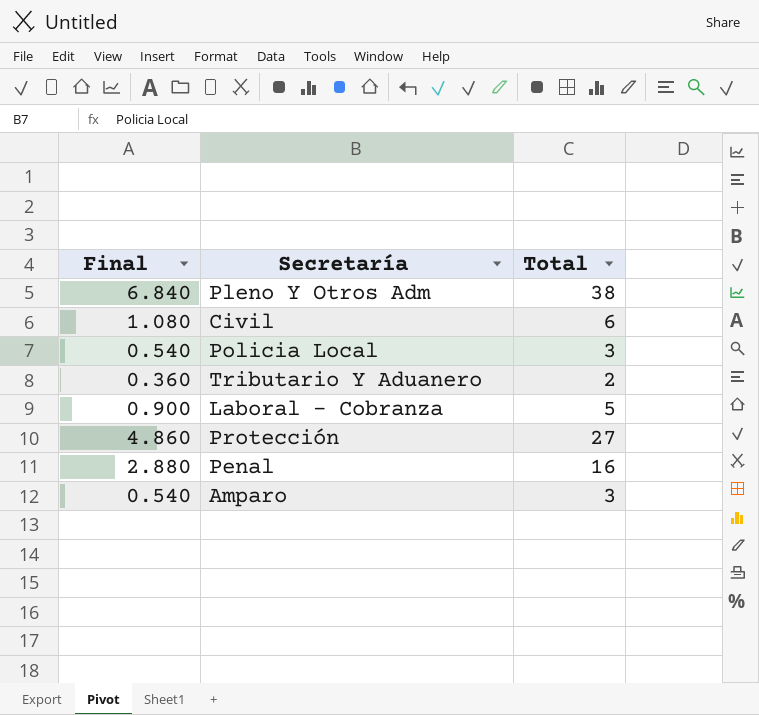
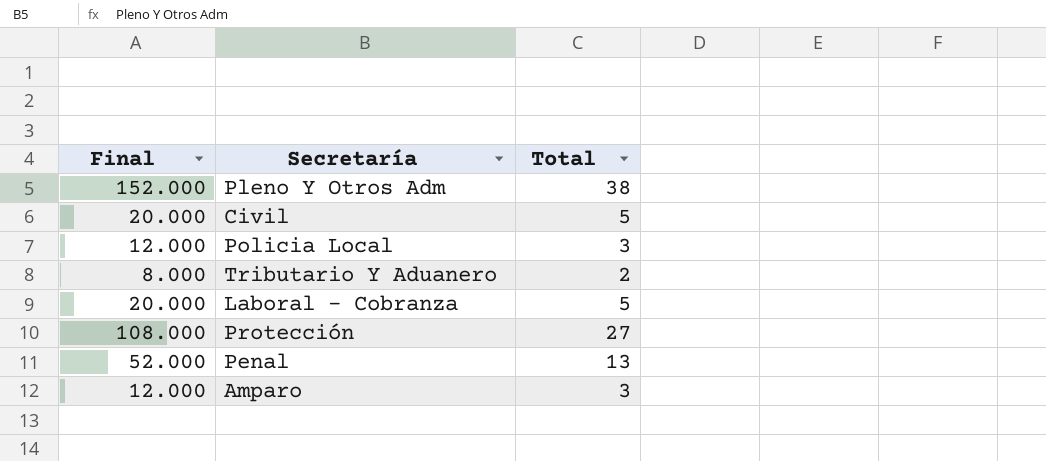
column Final | formula: [Total] * 0.18 -> [Total] * 4
Civil | Total: 6 -> 5
Penal | Total: 16 -> 13

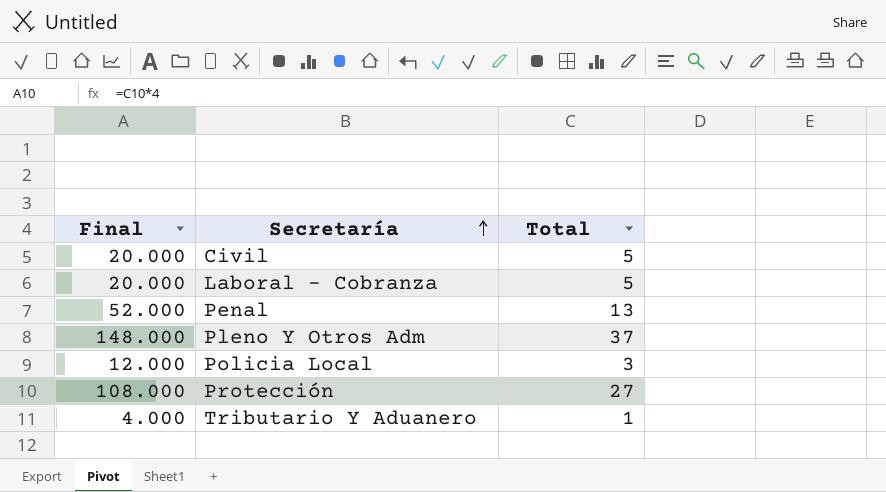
row order: none -> Secretaría ascending
row Amparo: 12.000 | 3 -> none
Pleno Y Otros Adm | Final: 152.000 -> 148.000
Pleno Y Otros Adm | Total: 38 -> 37
Tributario Y Aduanero | Final: 8.000 -> 4.000
Tributario Y Aduanero | Total: 2 -> 1

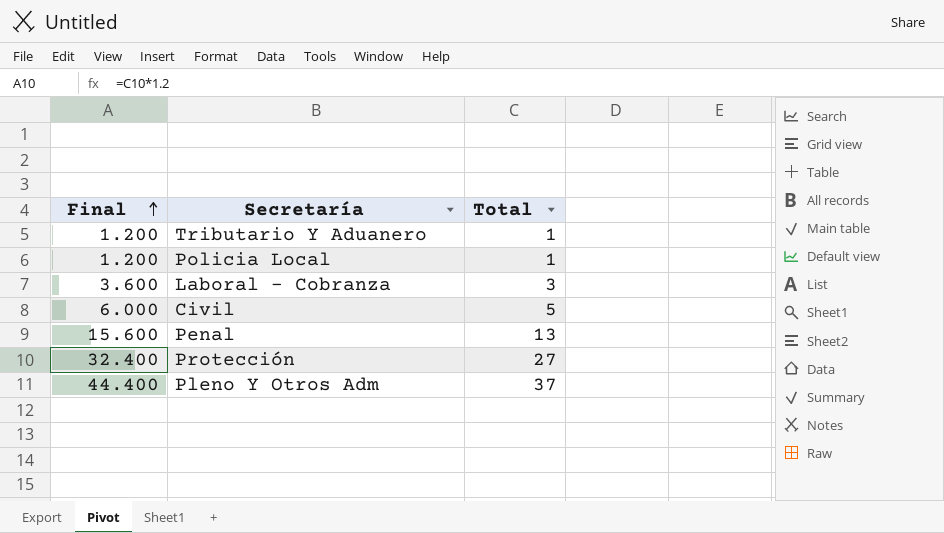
row order: Secretaría ascending -> Final ascending
column Final | formula: [Total] * 4 -> [Total] * 1.2
Policia Local | Total: 3 -> 1
Laboral - Cobranza | Total: 5 -> 3

